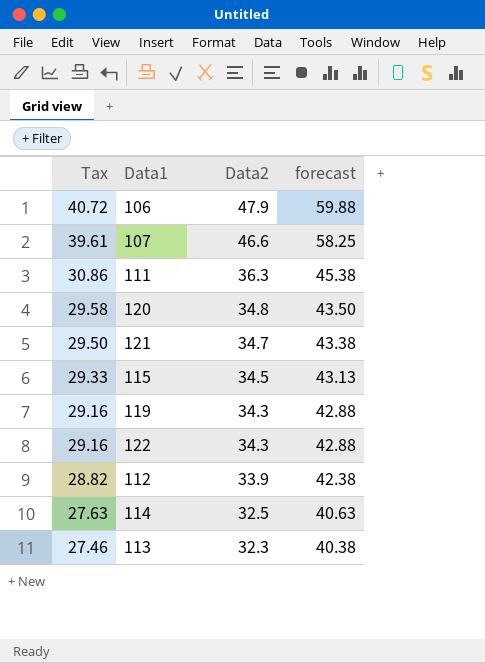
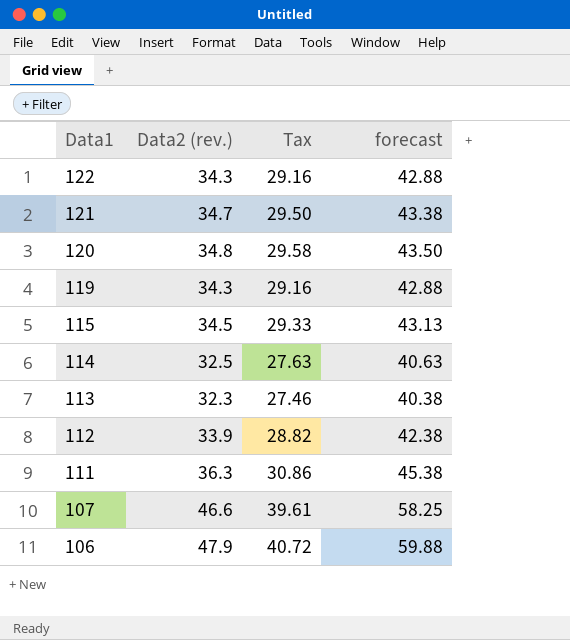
row order: Tax descending -> Data1 descending
column name: Data2 -> Data2 (rev.)
column Tax | position: 1 -> 3

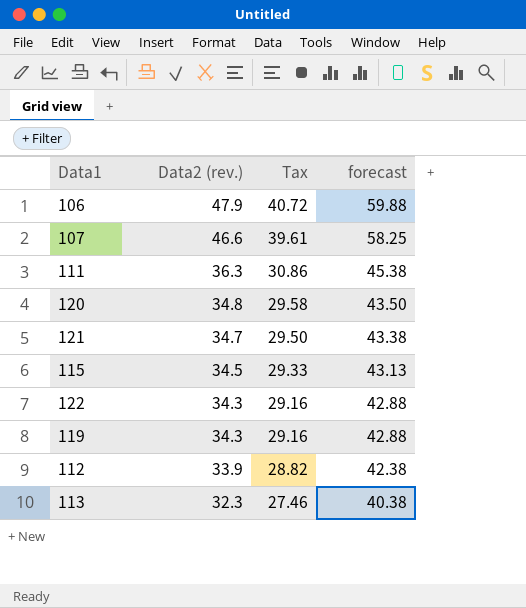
row order: Data1 descending -> Data2 (rev.) descending
row 114: 32.5 | 27.63 | 40.63 -> none

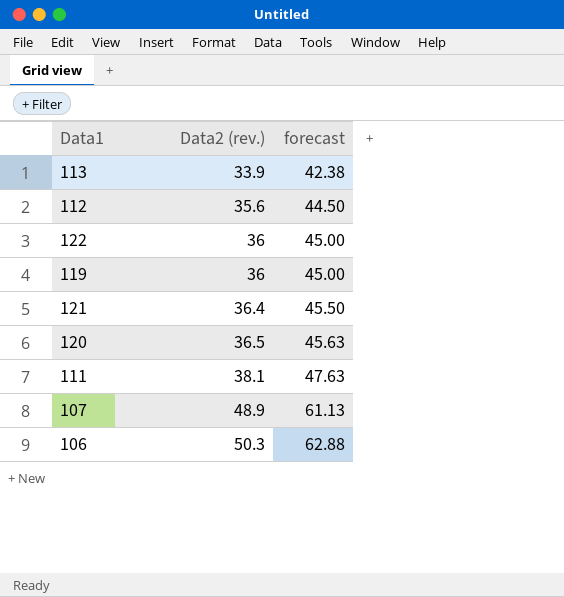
row order: Data2 (rev.) descending -> Data2 (rev.) ascending
column Tax | formula: [Data2 (rev.)] * 0.85 -> none
row 115: 34.5 | 29.33 | 43.13 -> none
113 | Data2 (rev.): 32.3 -> 33.9
113 | forecast: 40.38 -> 42.38
112 | Data2 (rev.): 33.9 -> 35.6
112 | forecast: 42.38 -> 44.50
122 | Data2 (rev.): 34.3 -> 36
122 | forecast: 42.88 -> 45.00
119 | Data2 (rev.): 34.3 -> 36
119 | forecast: 42.88 -> 45.00
121 | Data2 (rev.): 34.7 -> 36.4
121 | forecast: 43.38 -> 45.50
120 | Data2 (rev.): 34.8 -> 36.5
120 | forecast: 43.50 -> 45.63
111 | Data2 (rev.): 36.3 -> 38.1
111 | forecast: 45.38 -> 47.63
107 | Data2 (rev.): 46.6 -> 48.9
107 | forecast: 58.25 -> 61.13
106 | Data2 (rev.): 47.9 -> 50.3
106 | forecast: 59.88 -> 62.88

